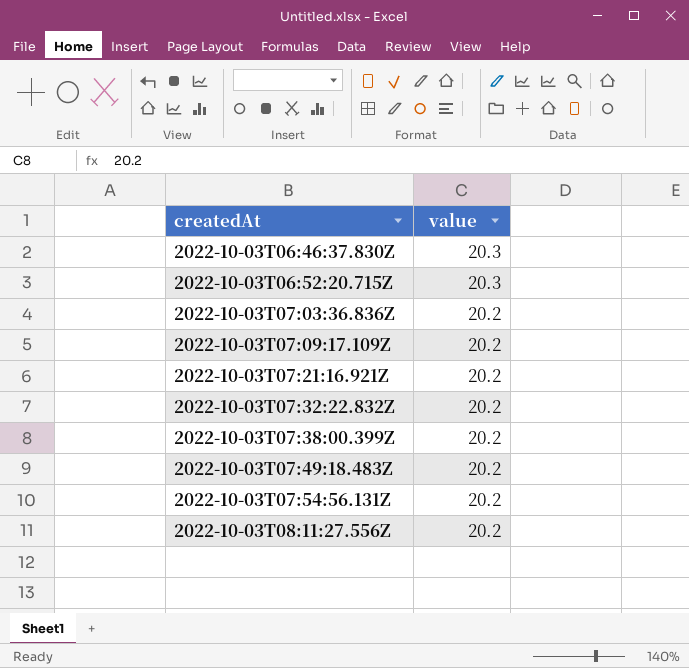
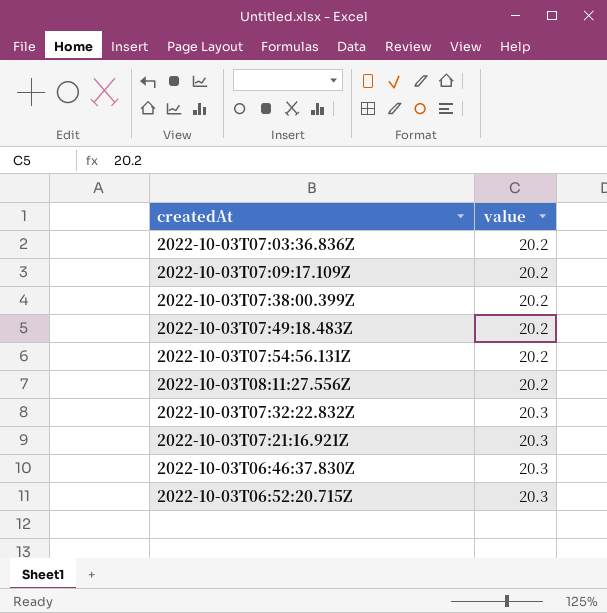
row order: createdAt ascending -> value ascending
2022-10-03T07:32:22.832Z | value: 20.2 -> 20.3
2022-10-03T07:21:16.921Z | value: 20.2 -> 20.3

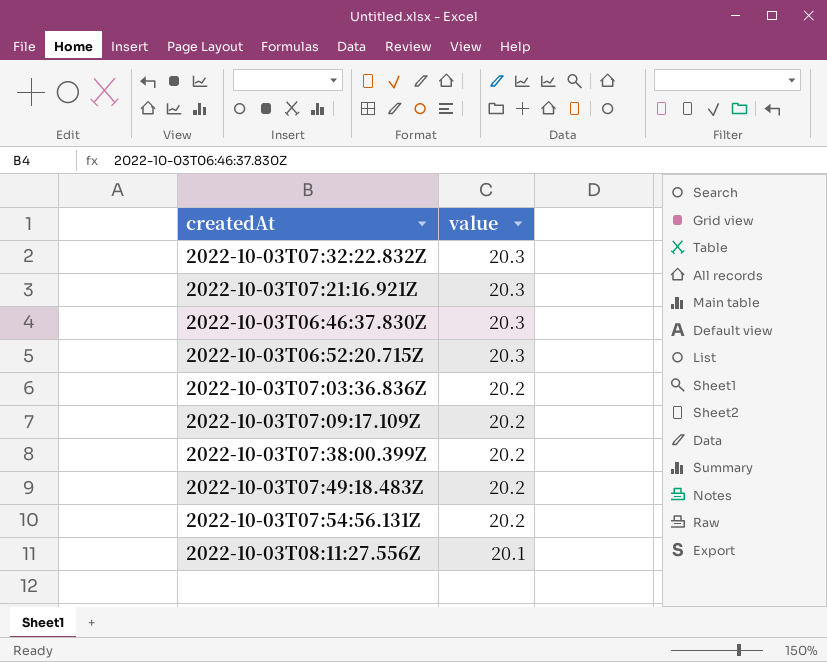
row order: value ascending -> value descending
2022-10-03T08:11:27.556Z | value: 20.2 -> 20.1

